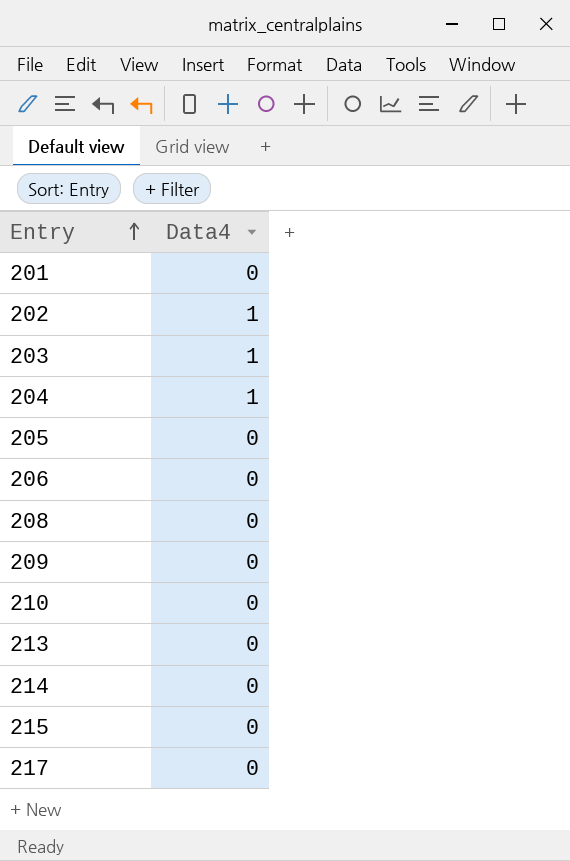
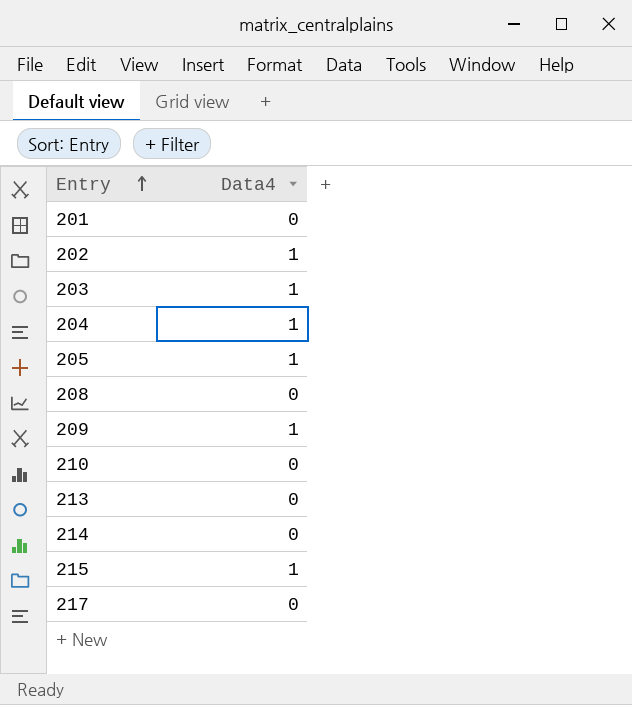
row 206: 0 -> none
205 | Data4: 0 -> 1
209 | Data4: 0 -> 1
215 | Data4: 0 -> 1

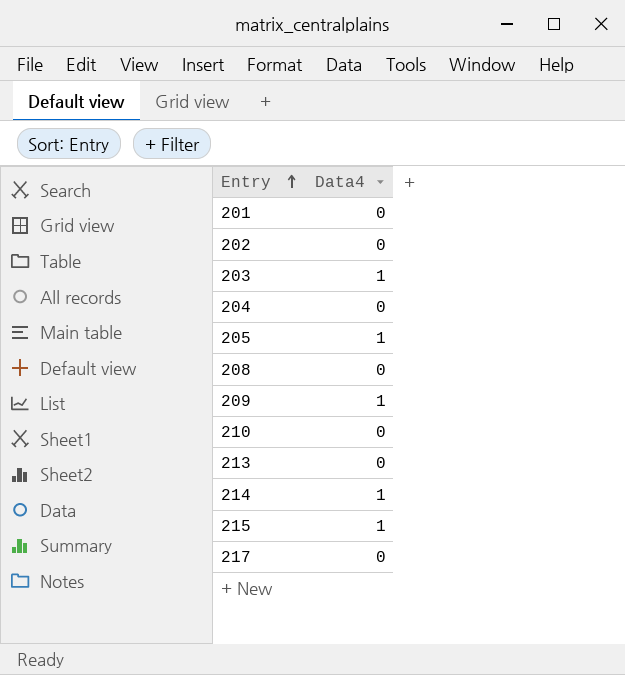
202 | Data4: 1 -> 0
204 | Data4: 1 -> 0
214 | Data4: 0 -> 1

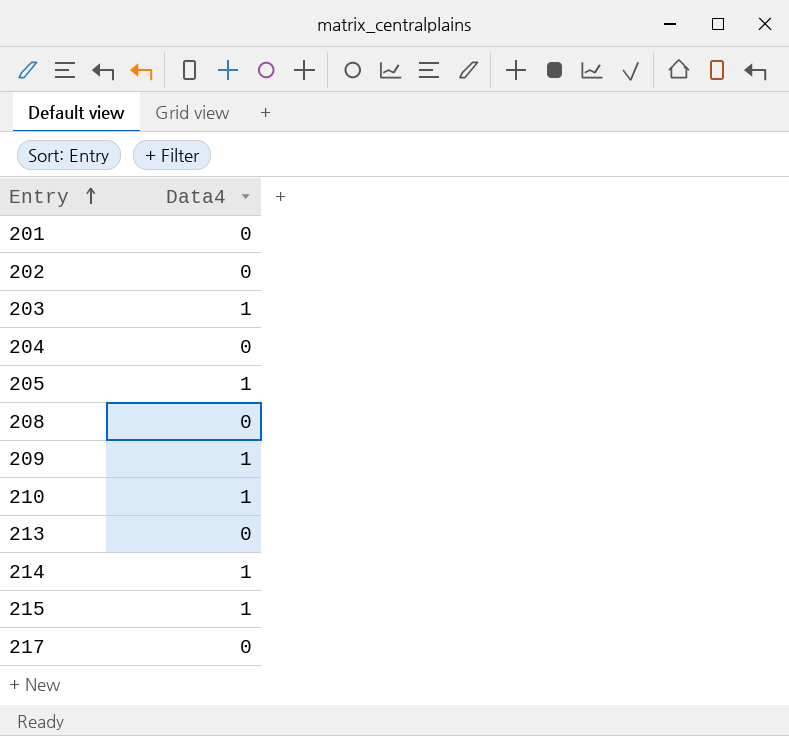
210 | Data4: 0 -> 1

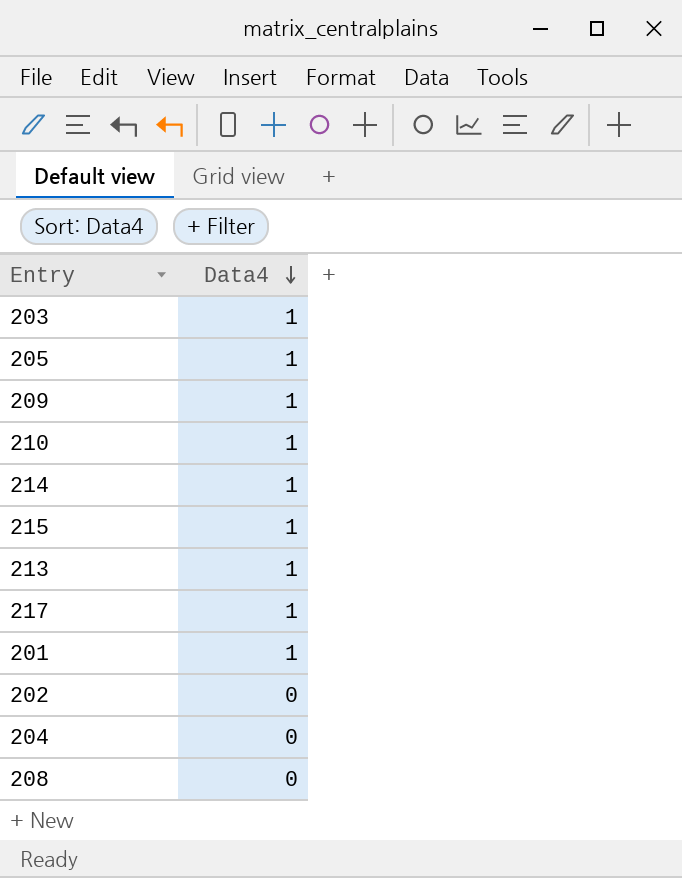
row order: Entry ascending -> Data4 descending
213 | Data4: 0 -> 1
217 | Data4: 0 -> 1
201 | Data4: 0 -> 1

